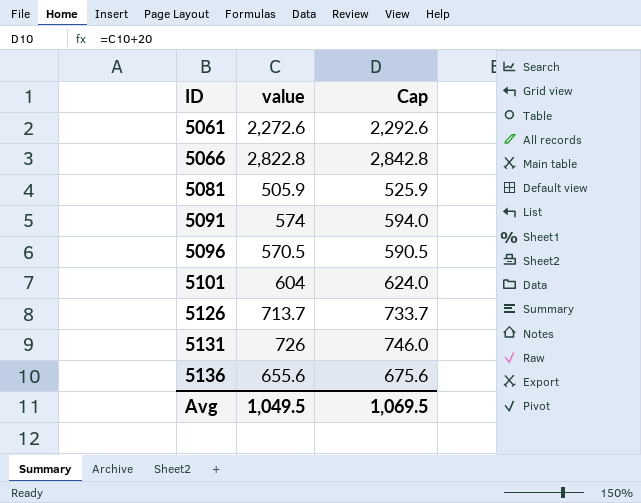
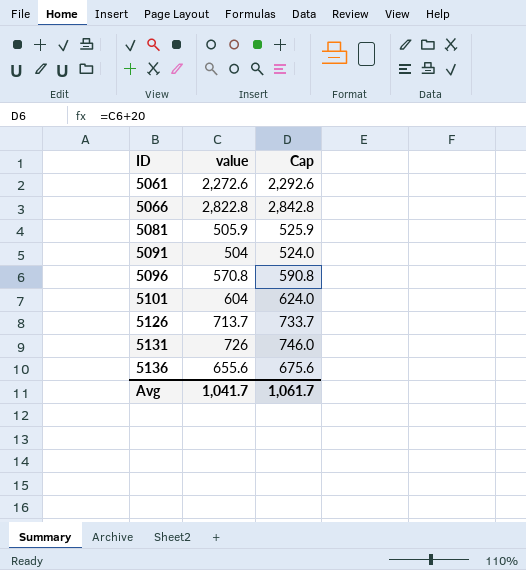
5091 | value: 574 -> 504
5091 | Cap: 594.0 -> 524.0
5096 | value: 570.5 -> 570.8
5096 | Cap: 590.5 -> 590.8
Avg | value: 1,049.5 -> 1,041.7
Avg | Cap: 1,069.5 -> 1,061.7

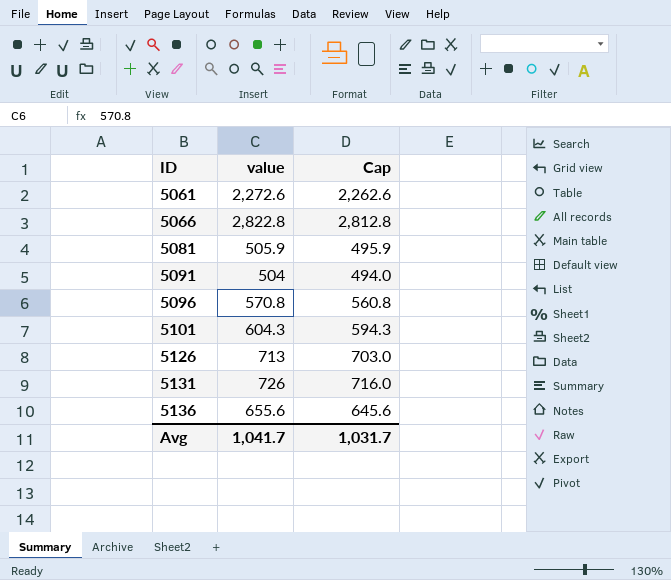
column Cap | formula: [value] + 20 -> [value] - 10
5101 | value: 604 -> 604.3
5126 | value: 713.7 -> 713
Avg | Cap: 1,061.7 -> 1,031.7

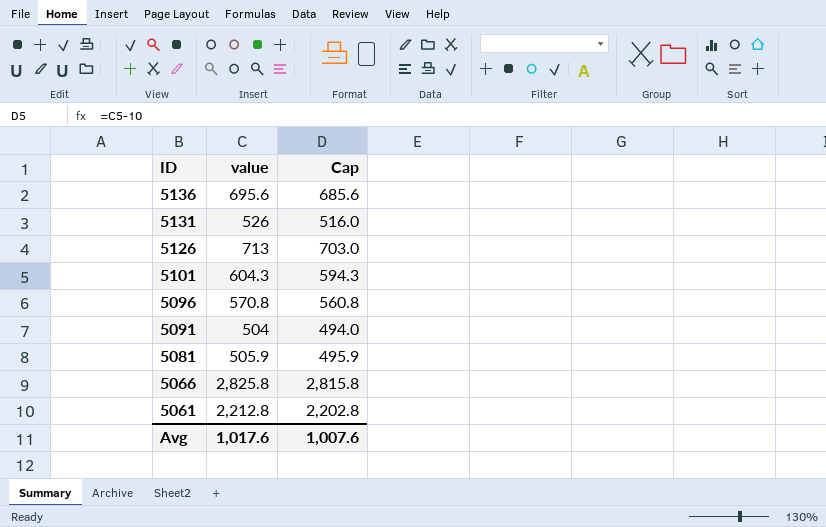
row order: ID ascending -> ID descending
5136 | value: 655.6 -> 695.6
5136 | Cap: 645.6 -> 685.6
5131 | value: 726 -> 526
5131 | Cap: 716.0 -> 516.0
5066 | value: 2,822.8 -> 2,825.8
5066 | Cap: 2,812.8 -> 2,815.8
5061 | value: 2,272.6 -> 2,212.8
5061 | Cap: 2,262.6 -> 2,202.8
Avg | value: 1,041.7 -> 1,017.6
Avg | Cap: 1,031.7 -> 1,007.6

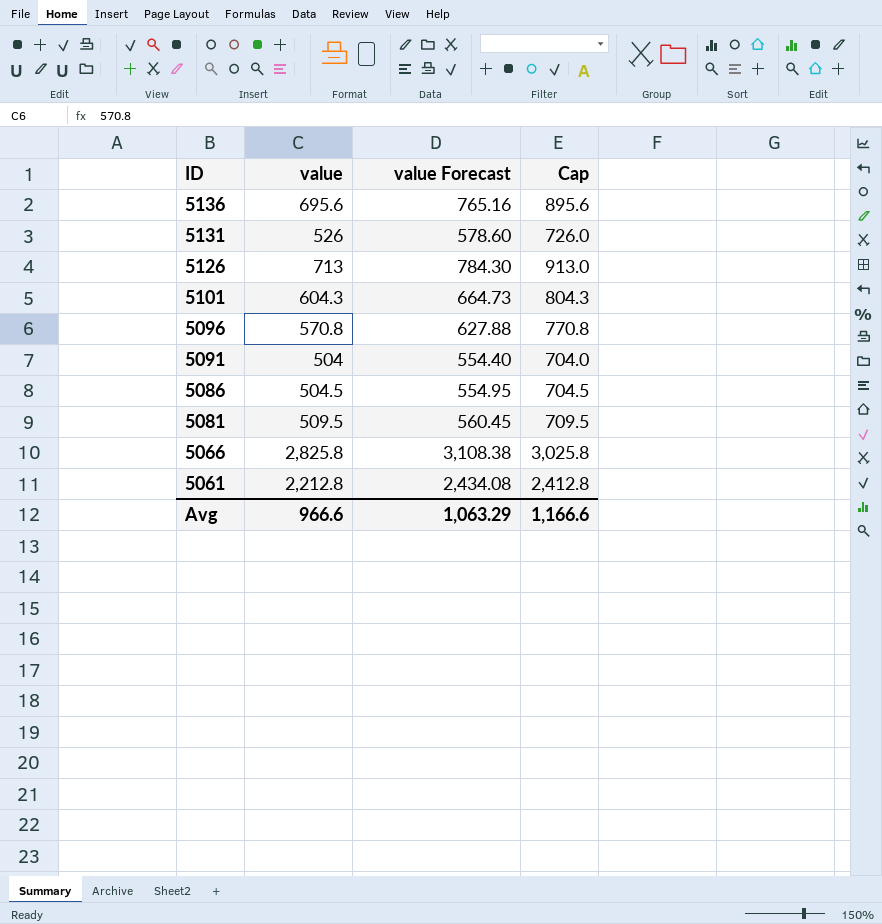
column value Forecast | formula: none -> [value] * 1.1
column Cap | formula: [value] - 10 -> [value] + 200
row 5086: none -> 504.5 | 554.95 | 704.5
5081 | value: 505.9 -> 509.5
Avg | value: 1,017.6 -> 966.6
Avg | Cap: 1,007.6 -> 1,166.6

